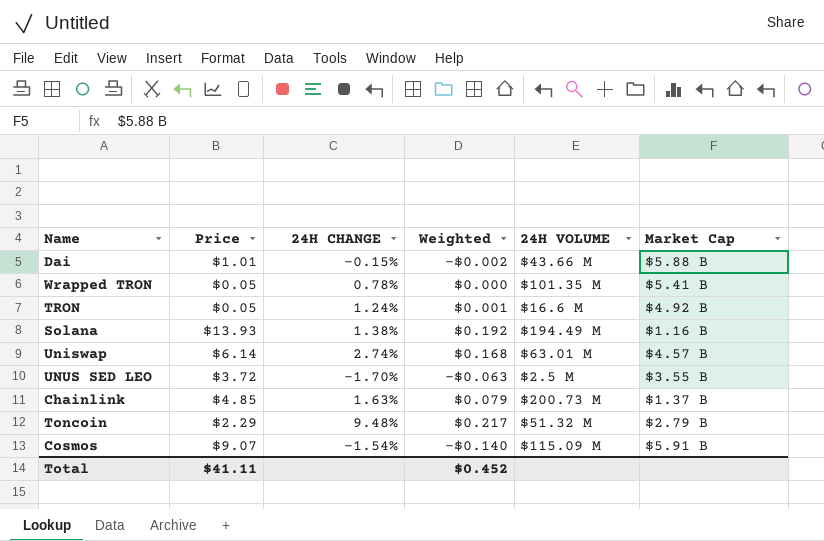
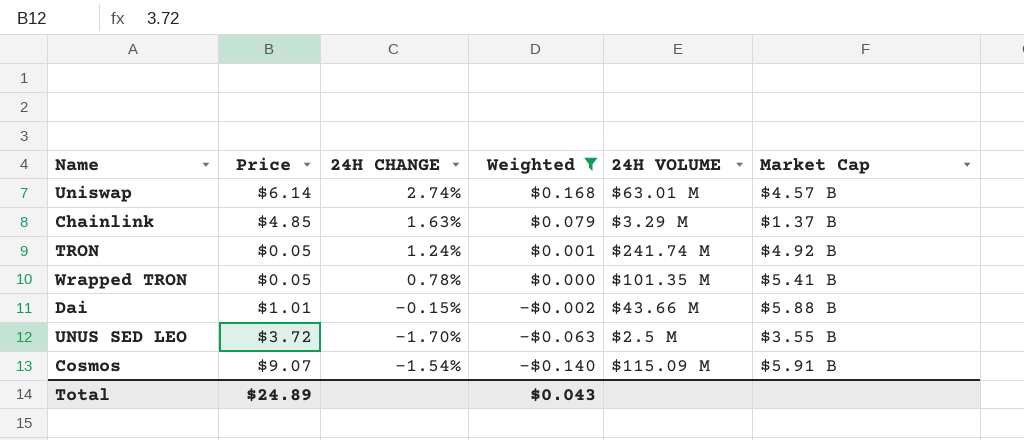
filter: none -> Weighted <= $0.168
row order: none -> Weighted descending
Chainlink | 24H VOLUME: $200.73 M -> $3.29 M
TRON | 24H VOLUME: $16.6 M -> $241.74 M
Total | Price: $41.11 -> $24.89
Total | Weighted: $0.452 -> $0.043

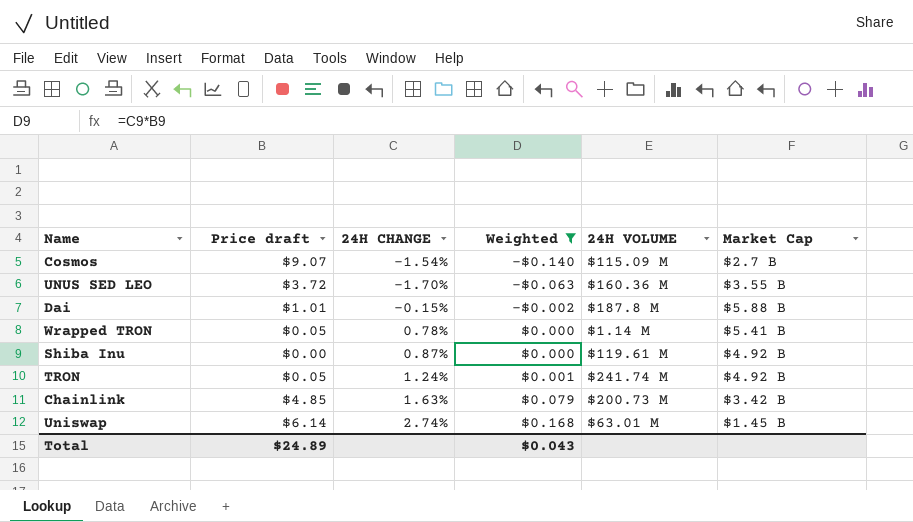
row order: Weighted descending -> Weighted ascending
column name: Price -> Price draft
Cosmos | Market Cap: $5.91 B -> $2.7 B
UNUS SED LEO | 24H VOLUME: $2.5 M -> $160.36 M
Dai | 24H VOLUME: $43.66 M -> $187.8 M
Wrapped TRON | 24H VOLUME: $101.35 M -> $1.14 M
row Shiba Inu: none -> $0.00 | 0.87% | $0.000 | $119.61 M | $4.92 B
Chainlink | 24H VOLUME: $3.29 M -> $200.73 M
Chainlink | Market Cap: $1.37 B -> $3.42 B
Uniswap | Market Cap: $4.57 B -> $1.45 B

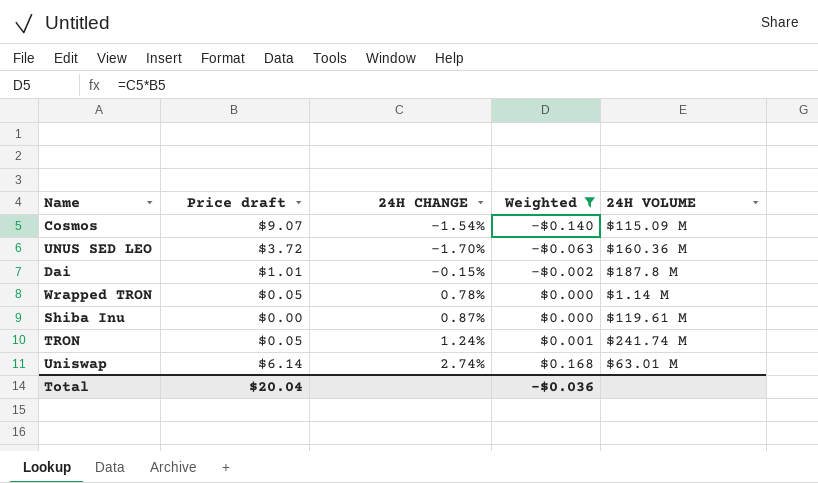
column Market Cap | position: 6 -> none
row Chainlink: $4.85 | 1.63% | $0.079 | $200.73 M | $3.42 B -> none
Total | Price draft: $24.89 -> $20.04
Total | Weighted: $0.043 -> -$0.036

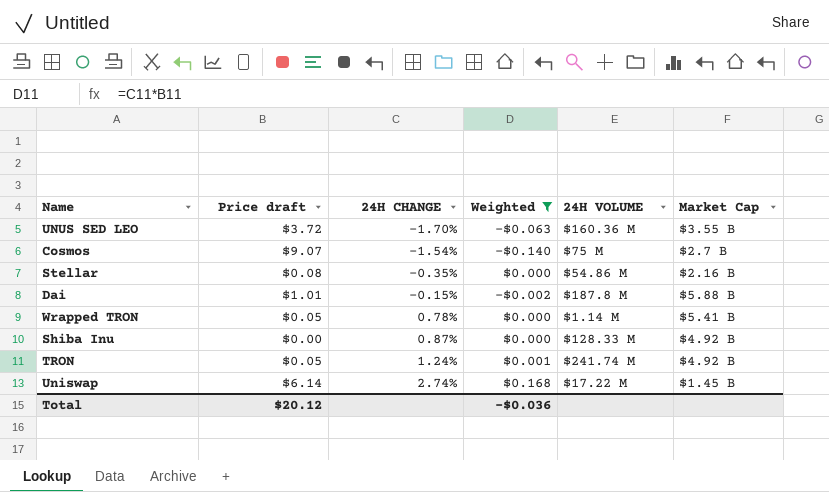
row order: Weighted ascending -> 24H CHANGE ascending
column Market Cap | position: none -> 6
Cosmos | 24H VOLUME: $115.09 M -> $75 M
row Stellar: none -> $0.08 | -0.35% | $0.000 | $54.86 M | $2.16 B
Shiba Inu | 24H VOLUME: $119.61 M -> $128.33 M
Uniswap | 24H VOLUME: $63.01 M -> $17.22 M
Total | Price draft: $20.04 -> $20.12

